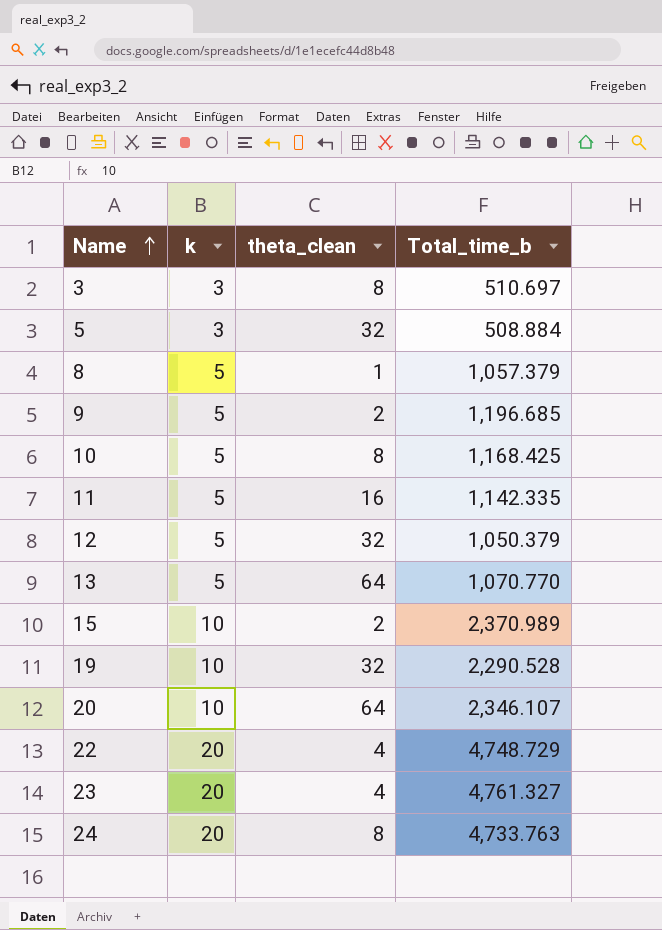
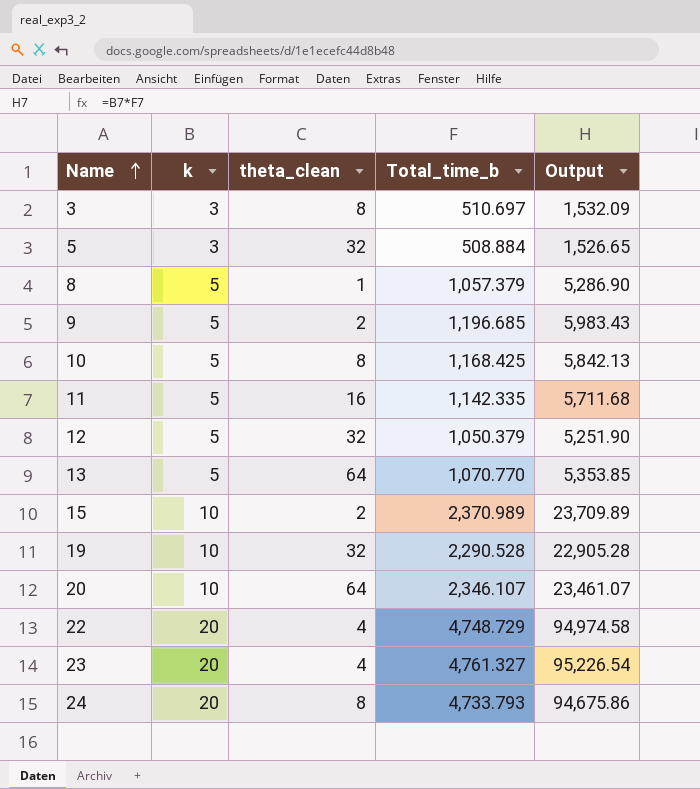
column Output | formula: none -> [k] * [Total_time_b]
24 | Total_time_b: 4,733.763 -> 4,733.793

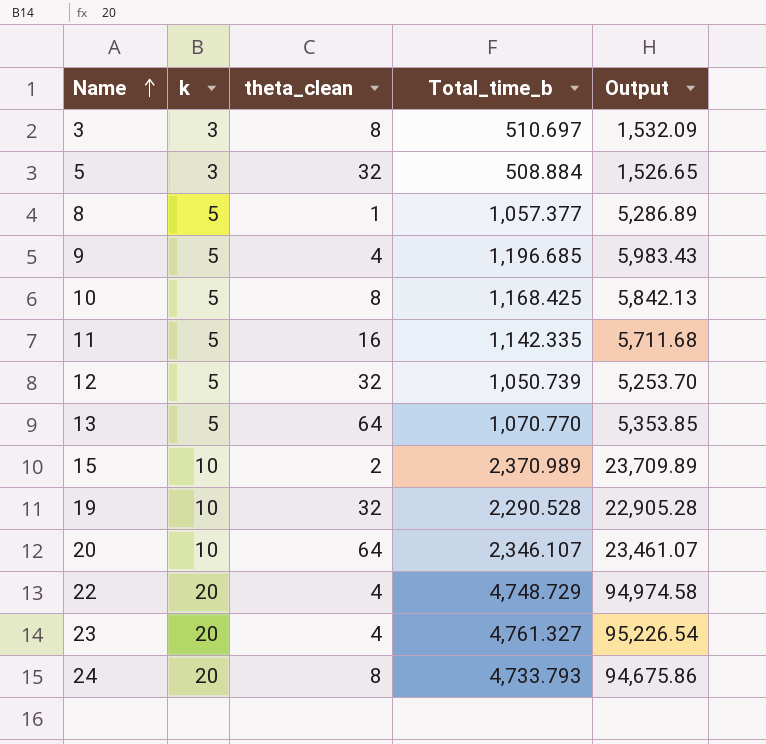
8 | Total_time_b: 1,057.379 -> 1,057.377
8 | Output: 5,286.90 -> 5,286.89
9 | theta_clean: 2 -> 4
12 | Total_time_b: 1,050.379 -> 1,050.739
12 | Output: 5,251.90 -> 5,253.70

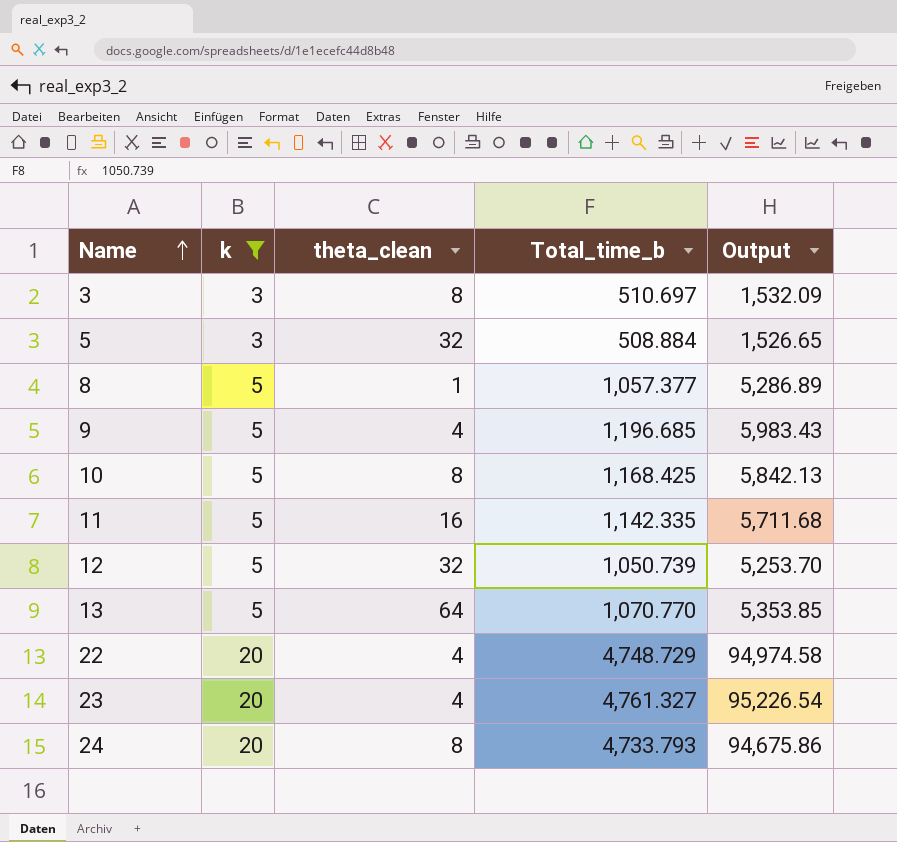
filter: none -> k != 10

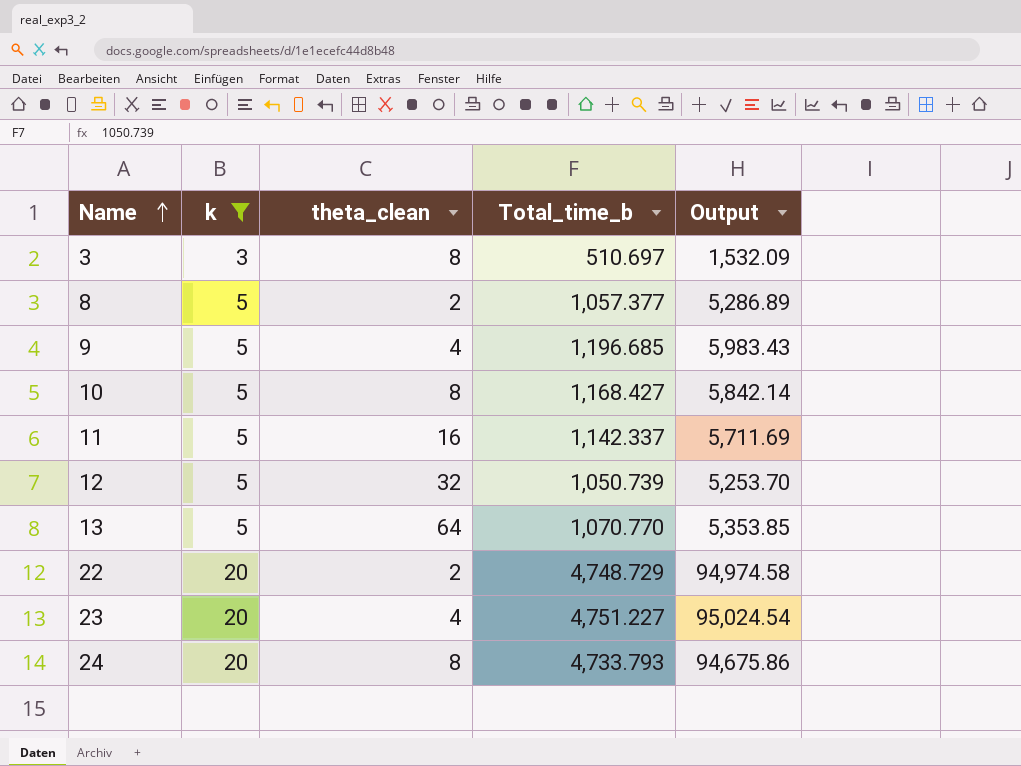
row 5: 3 | 32 | 508.884 | 1,526.65 -> none
8 | theta_clean: 1 -> 2
10 | Total_time_b: 1,168.425 -> 1,168.427
10 | Output: 5,842.13 -> 5,842.14
11 | Total_time_b: 1,142.335 -> 1,142.337
11 | Output: 5,711.68 -> 5,711.69
22 | theta_clean: 4 -> 2
23 | Total_time_b: 4,761.327 -> 4,751.227
23 | Output: 95,226.54 -> 95,024.54

